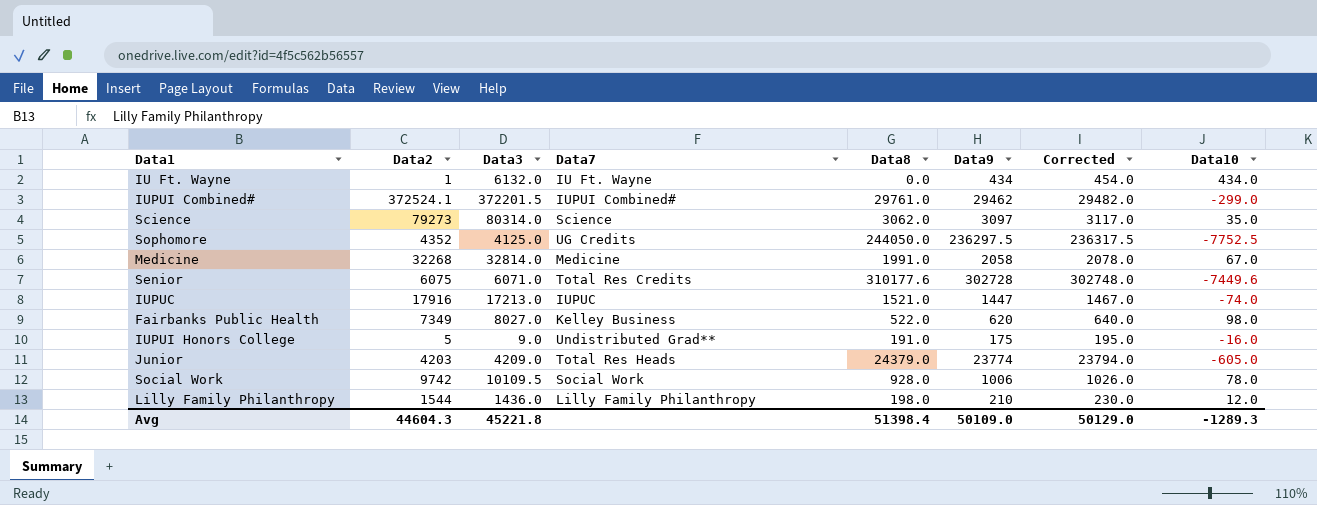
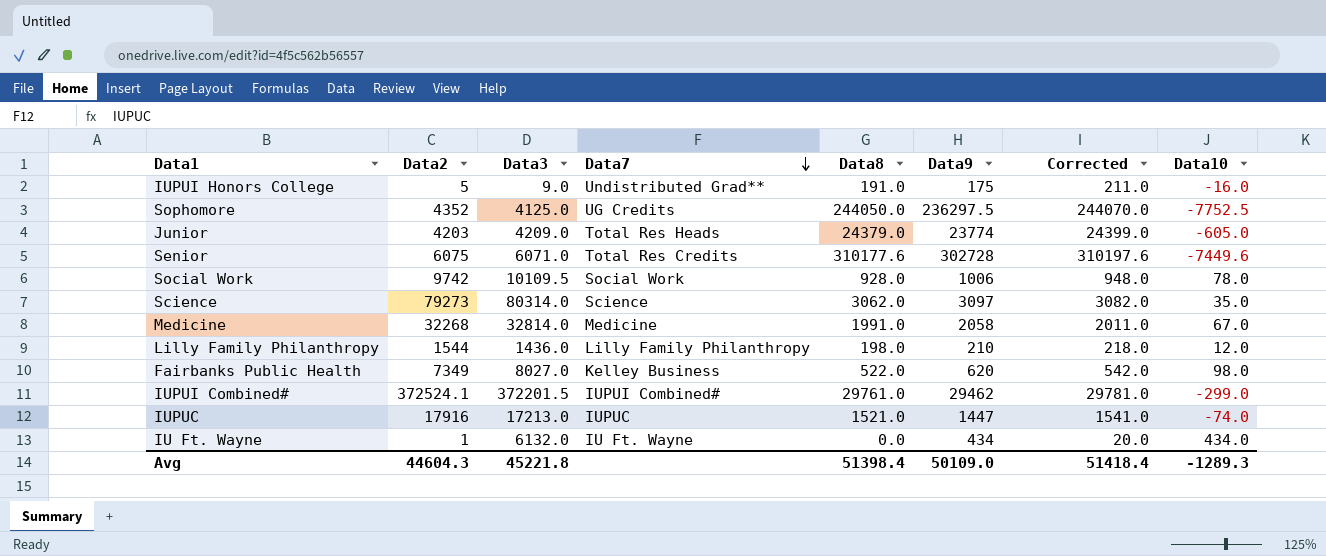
row order: none -> Data7 descending
column Corrected | formula: [Data9] + 20 -> [Data8] + 20
Avg | Corrected: 50129.0 -> 51418.4

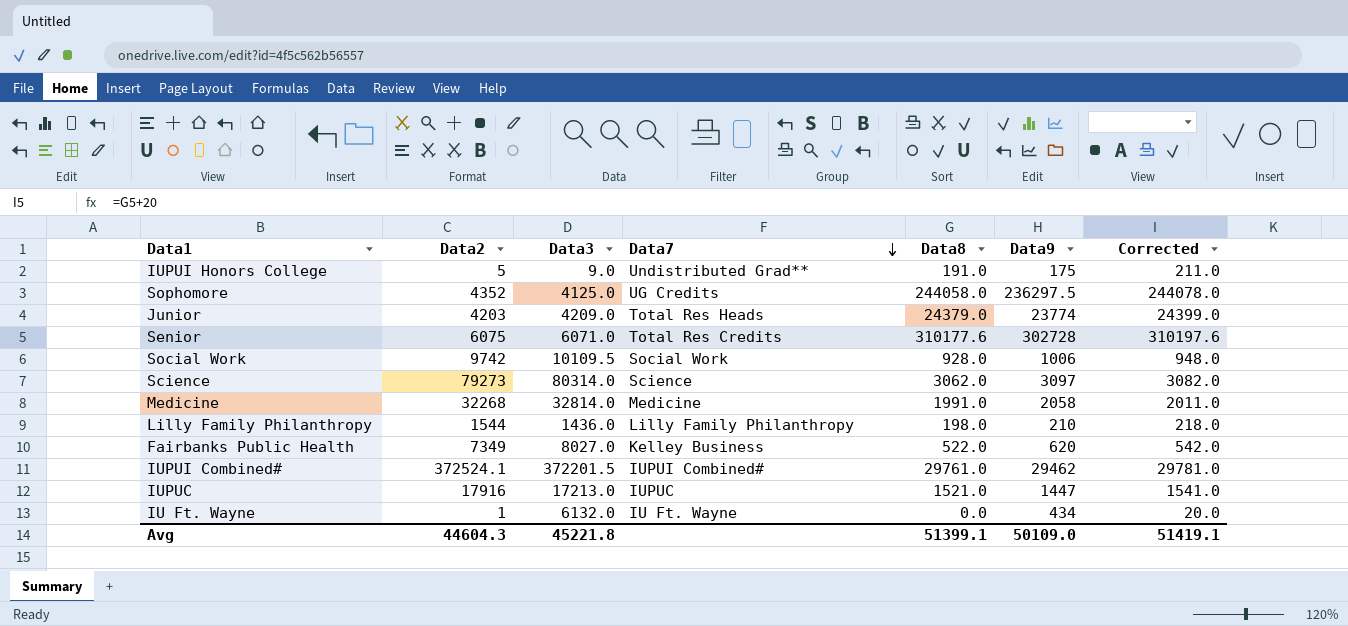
column Data10 | formula: [Data9] - [Data8] -> none
Sophomore | Data8: 244050.0 -> 244058.0
Sophomore | Corrected: 244070.0 -> 244078.0
Avg | Data8: 51398.4 -> 51399.1
Avg | Corrected: 51418.4 -> 51419.1

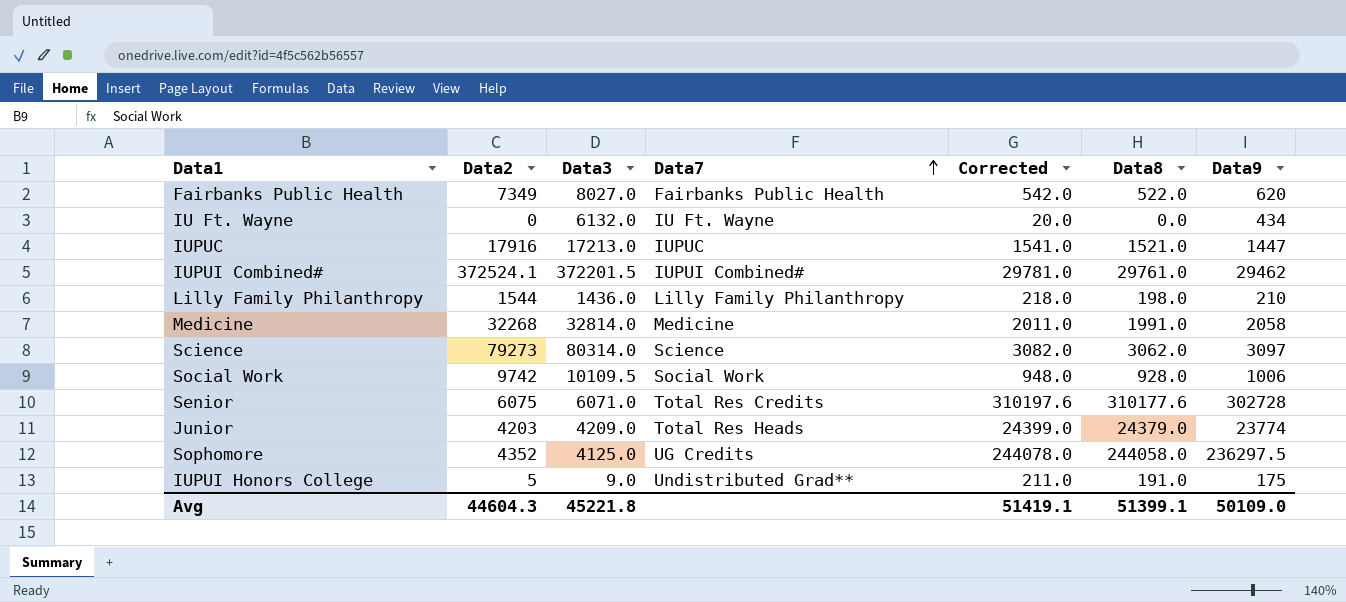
row order: Data7 descending -> Data7 ascending
column Corrected | position: 7 -> 5
Fairbanks Public Health | Data7: Kelley Business -> Fairbanks Public Health
IU Ft. Wayne | Data2: 1 -> 0

